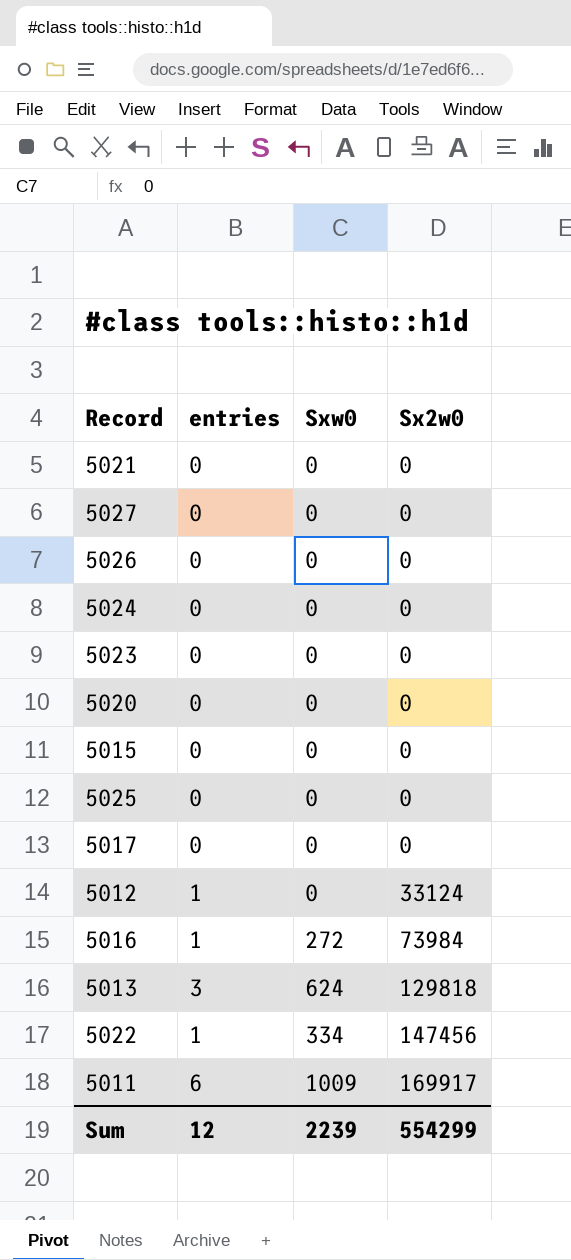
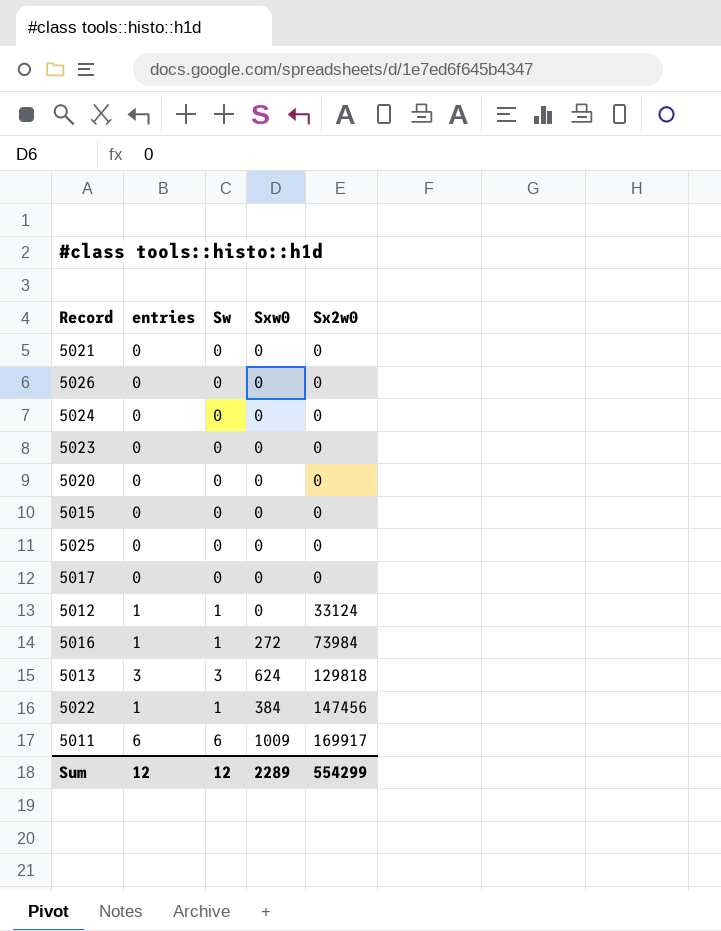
column Sw | position: none -> 3
row 5027: 0 | 0 | 0 -> none
5022 | Sxw0: 334 -> 384
Sum | Sxw0: 2239 -> 2289

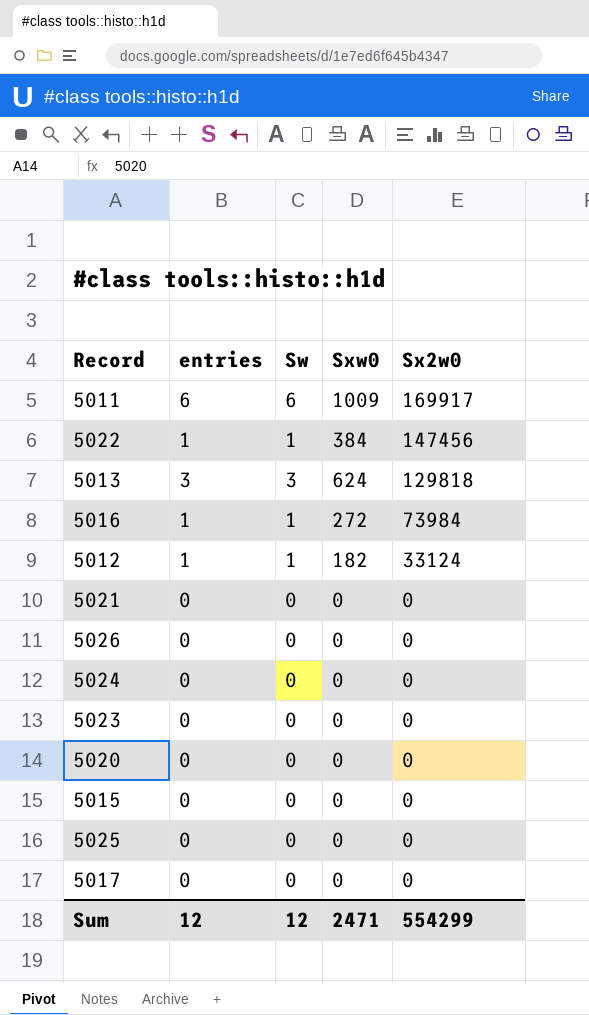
row order: Sx2w0 ascending -> Sx2w0 descending
5012 | Sxw0: 0 -> 182
Sum | Sxw0: 2289 -> 2471

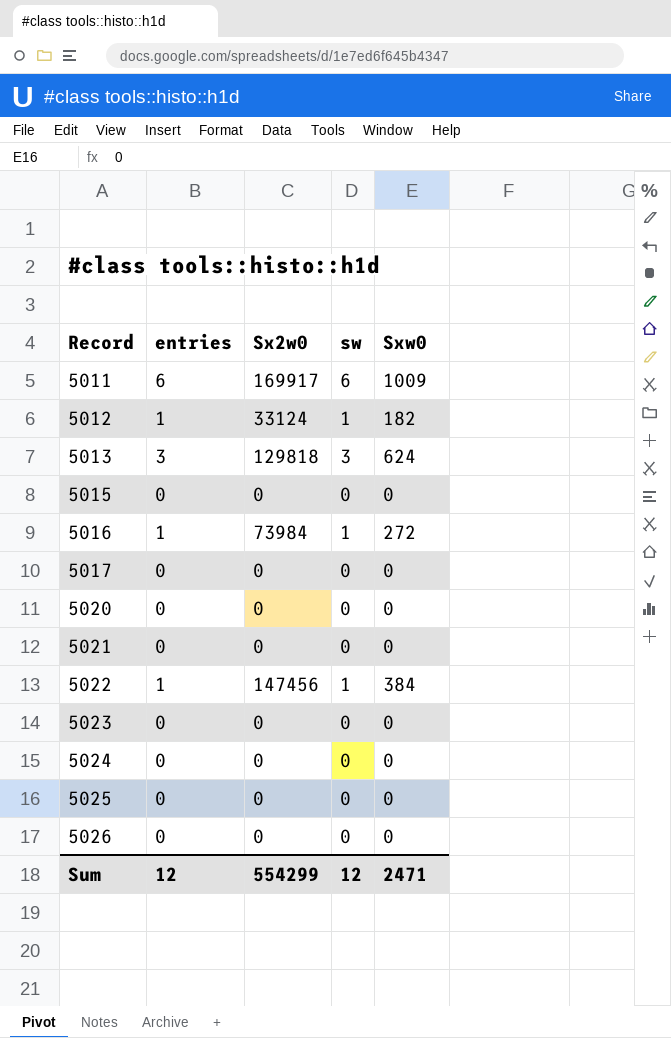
row order: Sx2w0 descending -> Record ascending
column Sx2w0 | position: 5 -> 3
column name: Sw -> sw

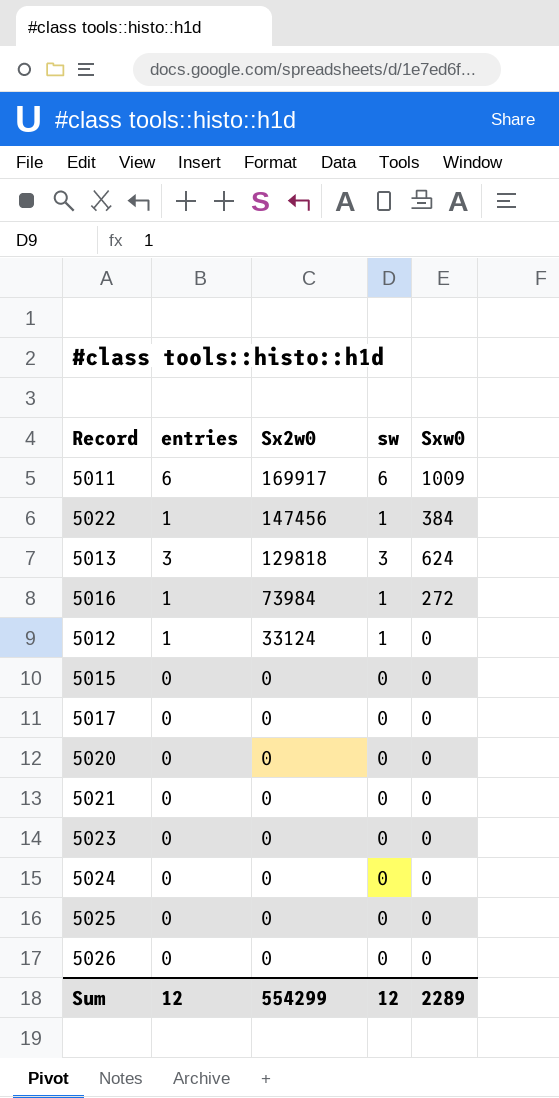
row order: Record ascending -> Sx2w0 descending
5012 | Sxw0: 182 -> 0
Sum | Sxw0: 2471 -> 2289

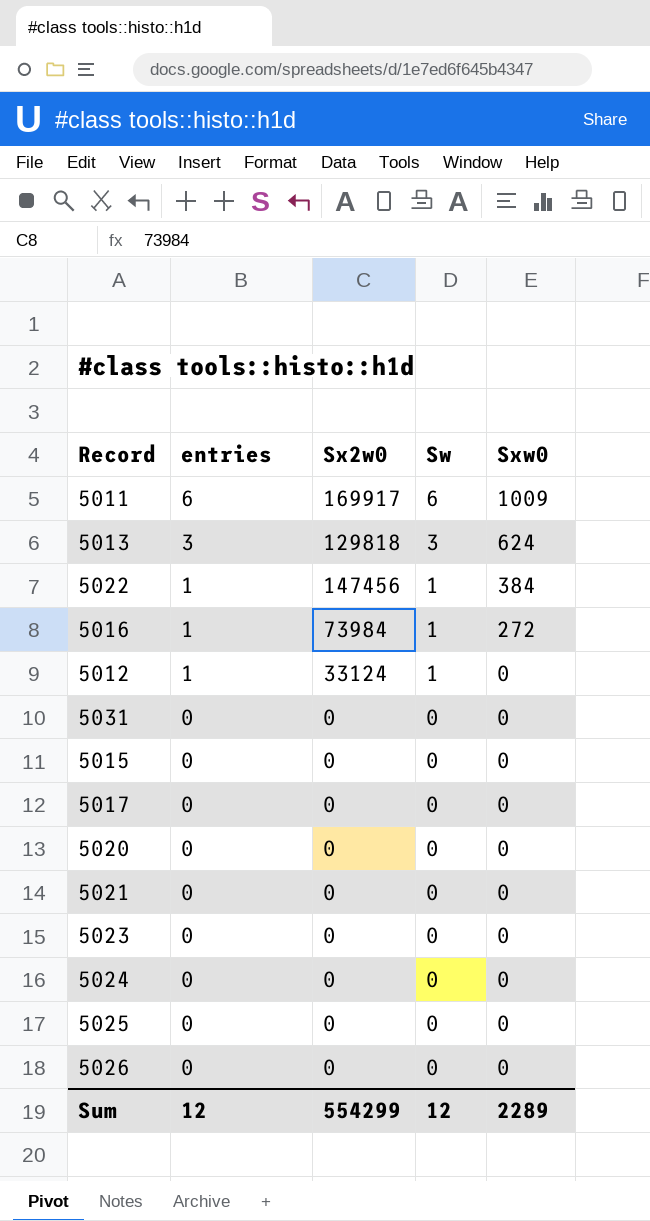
row order: Sx2w0 descending -> entries descending
column name: sw -> Sw
row 5031: none -> 0 | 0 | 0 | 0

